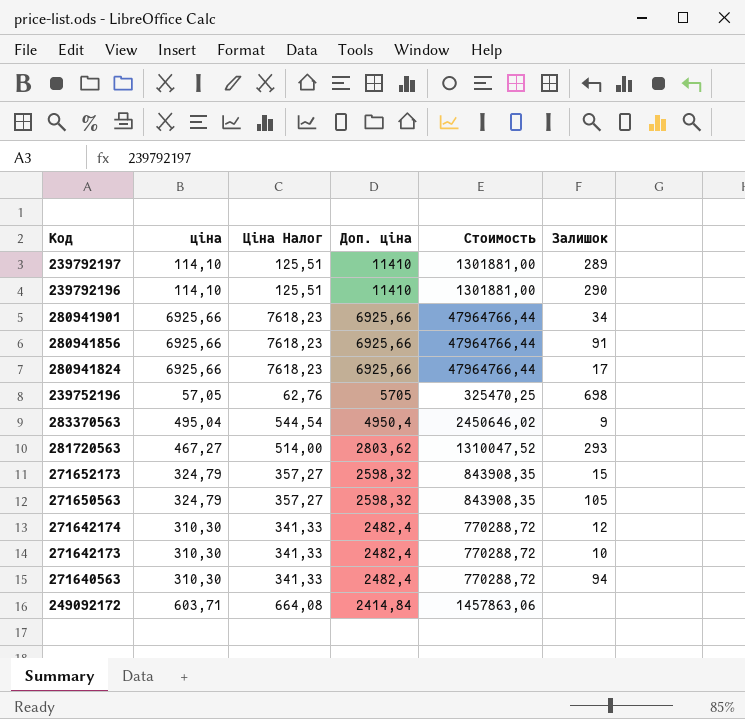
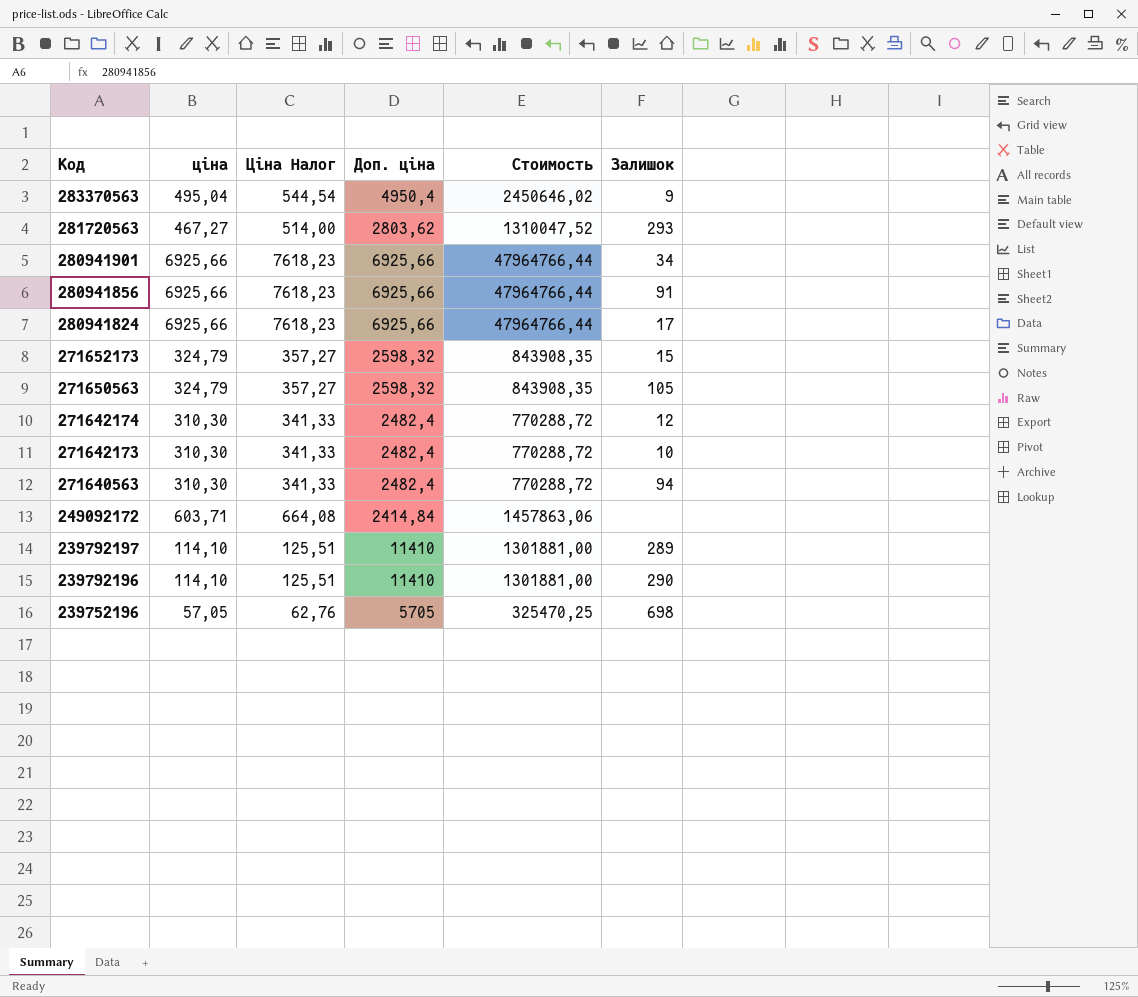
row order: Доп. ціна descending -> Код descending

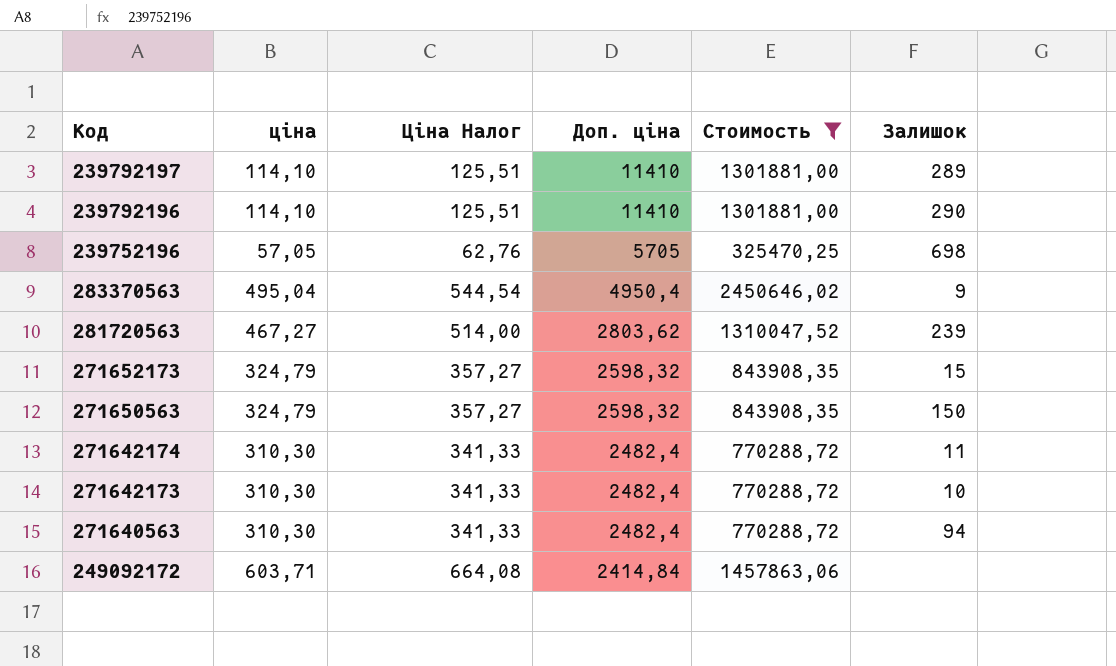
filter: none -> Стоимость != 47964766,44
row order: Код descending -> Доп. ціна descending
281720563 | Залишок: 293 -> 239
271650563 | Залишок: 105 -> 150
271642174 | Залишок: 12 -> 11

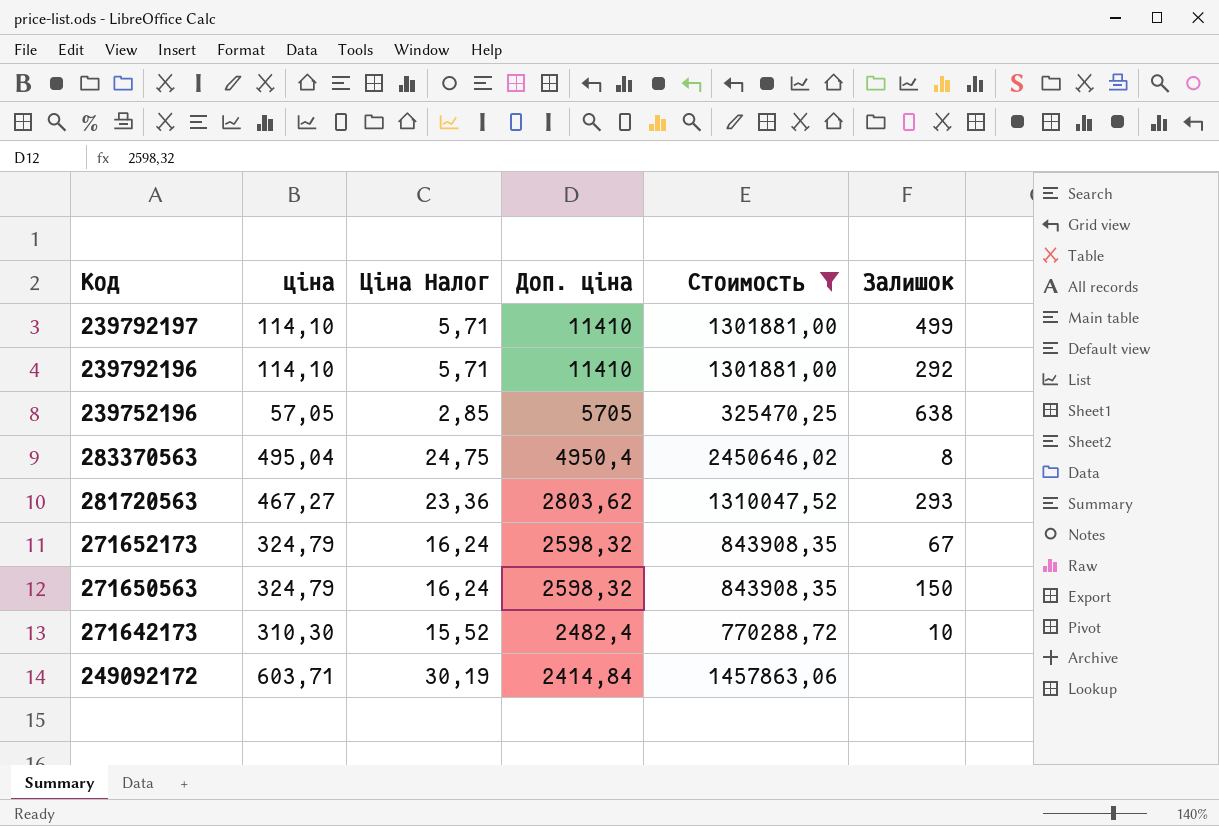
column Ціна Налог | formula: [ціна] * 1,1 -> [ціна] * 0,05
row 271642174: 310,30 | 341,33 | 2482,4 | 770288,72 | 11 -> none
row 271640563: 310,30 | 341,33 | 2482,4 | 770288,72 | 94 -> none
239792197 | Залишок: 289 -> 499
239792196 | Залишок: 290 -> 292
239752196 | Залишок: 698 -> 638
283370563 | Залишок: 9 -> 8
281720563 | Залишок: 239 -> 293
271652173 | Залишок: 15 -> 67

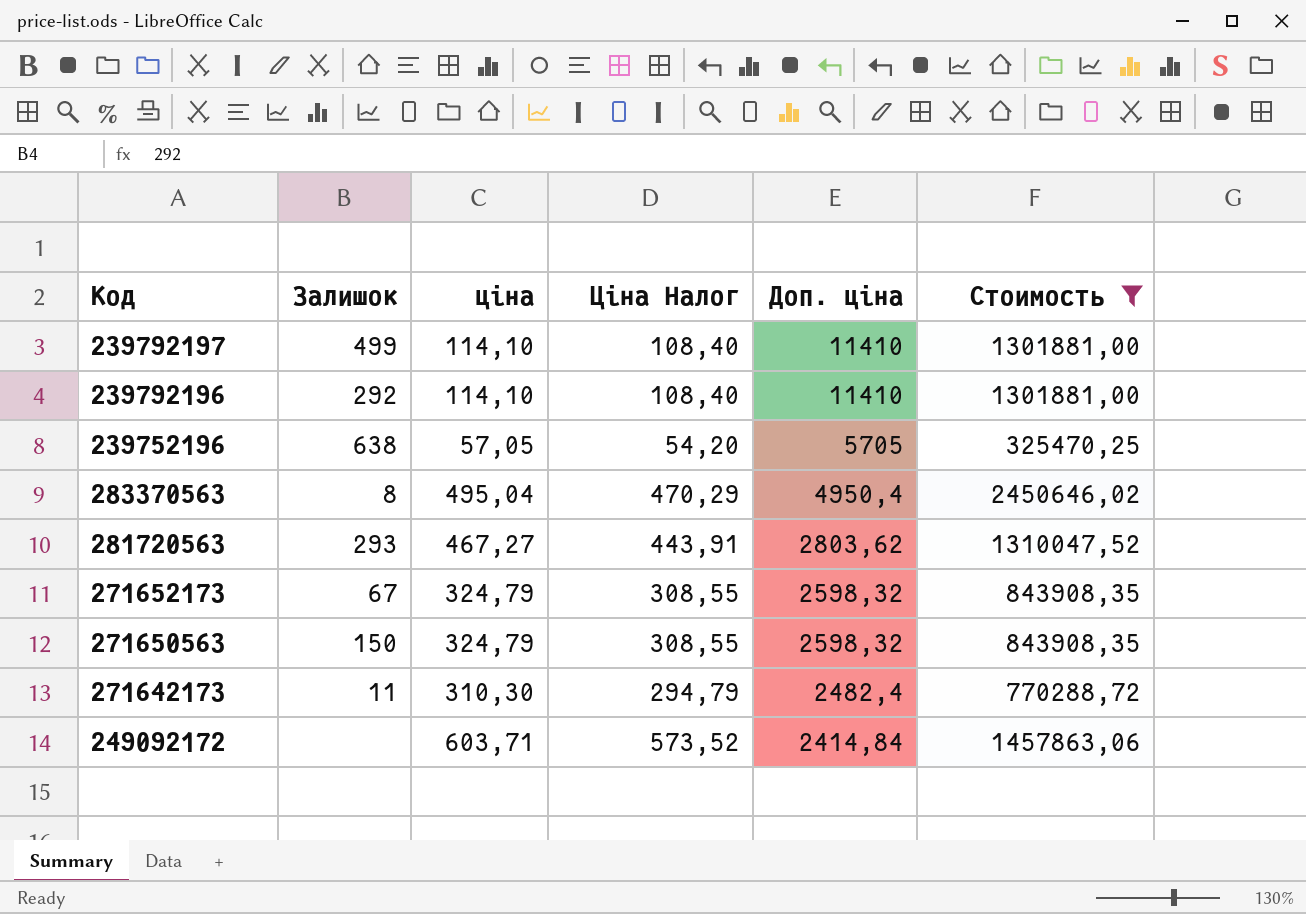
column Залишок | position: 6 -> 2
column Ціна Налог | formula: [ціна] * 0,05 -> [ціна] * 0,95
271642173 | Залишок: 10 -> 11

